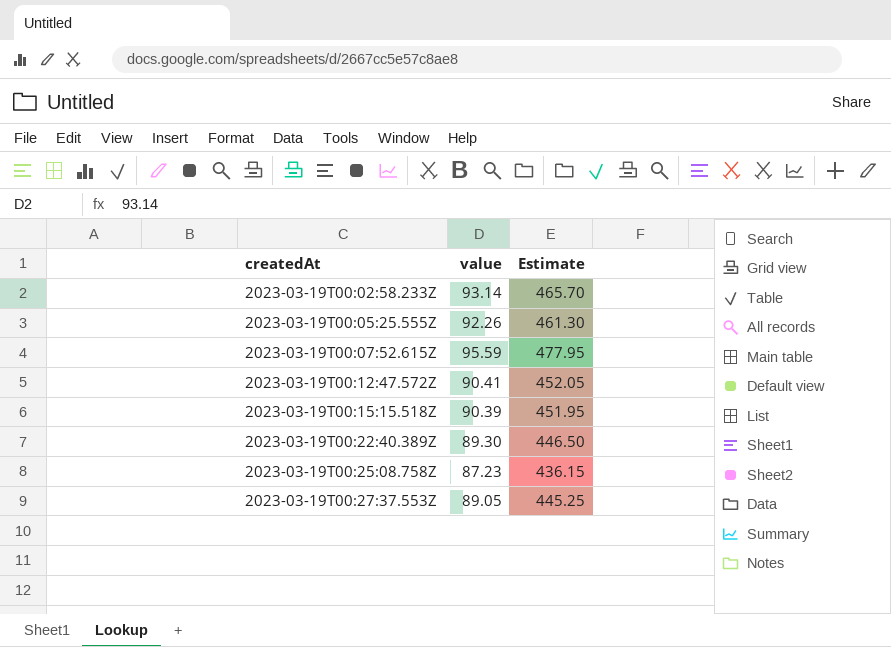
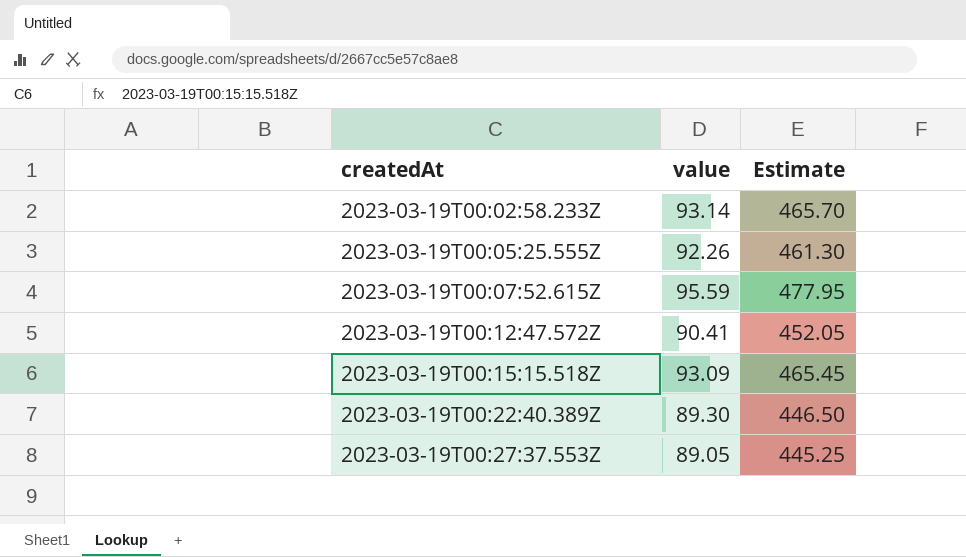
row 2023-03-19T00:25:08.758Z: 87.23 | 436.15 -> none
2023-03-19T00:15:15.518Z | value: 90.39 -> 93.09
2023-03-19T00:15:15.518Z | Estimate: 451.95 -> 465.45

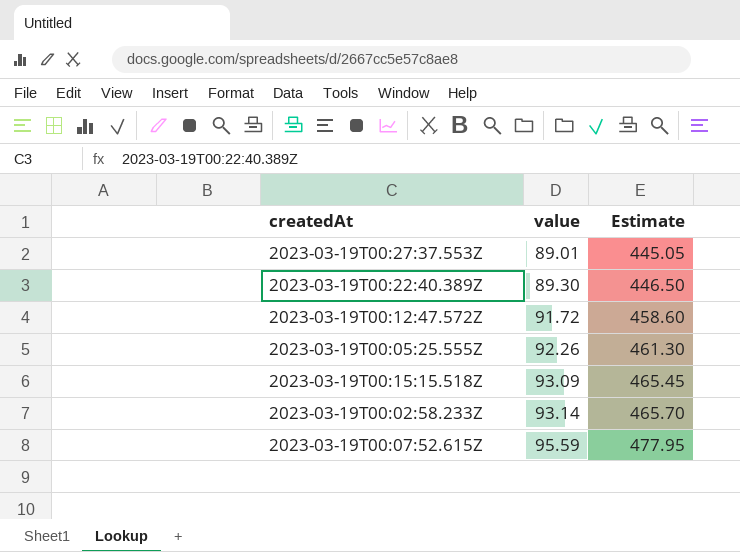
row order: createdAt ascending -> value ascending
2023-03-19T00:27:37.553Z | value: 89.05 -> 89.01
2023-03-19T00:27:37.553Z | Estimate: 445.25 -> 445.05
2023-03-19T00:12:47.572Z | value: 90.41 -> 91.72
2023-03-19T00:12:47.572Z | Estimate: 452.05 -> 458.60

